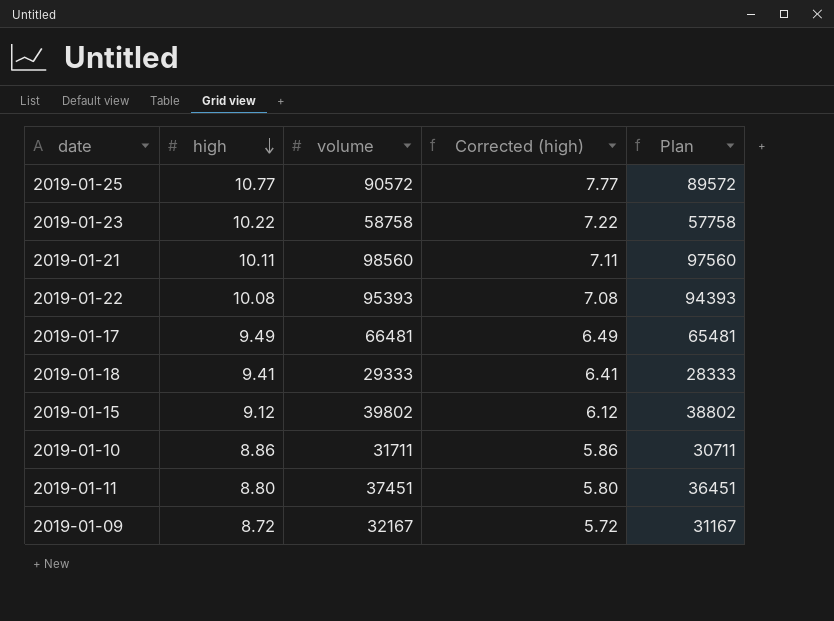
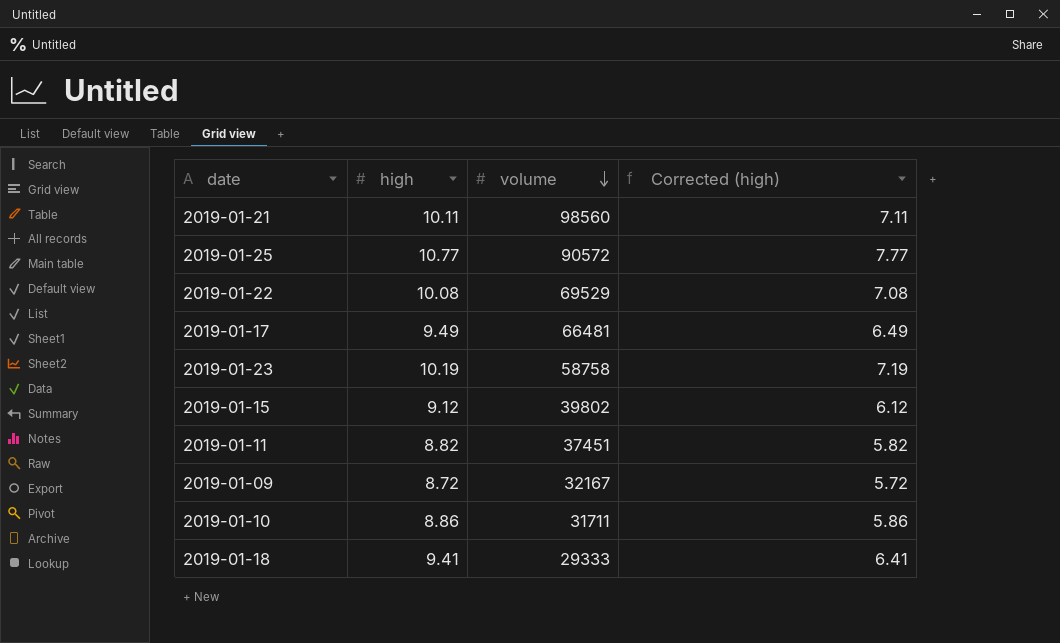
row order: high descending -> volume descending
column Plan | formula: [volume] - 1000 -> none
2019-01-22 | volume: 95393 -> 69529
2019-01-23 | high: 10.22 -> 10.19
2019-01-23 | Corrected (high): 7.22 -> 7.19
2019-01-11 | high: 8.80 -> 8.82
2019-01-11 | Corrected (high): 5.80 -> 5.82

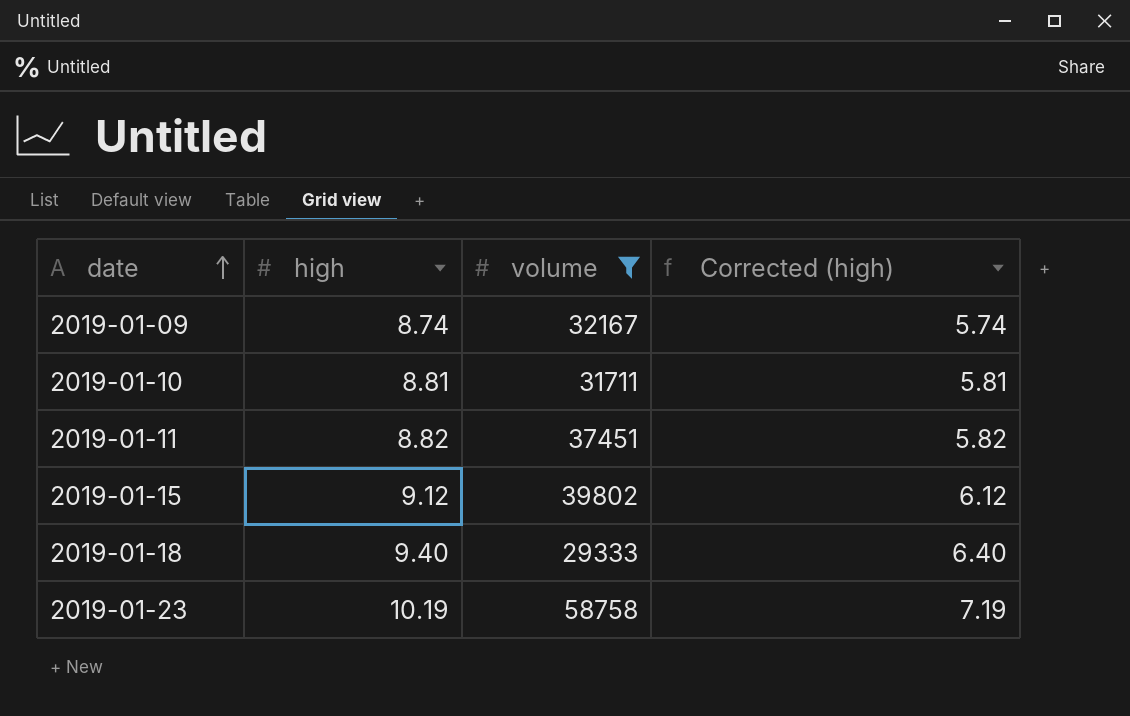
filter: none -> volume <= 58758
row order: volume descending -> date ascending
2019-01-09 | high: 8.72 -> 8.74
2019-01-09 | Corrected (high): 5.72 -> 5.74
2019-01-10 | high: 8.86 -> 8.81
2019-01-10 | Corrected (high): 5.86 -> 5.81
2019-01-18 | high: 9.41 -> 9.40
2019-01-18 | Corrected (high): 6.41 -> 6.40

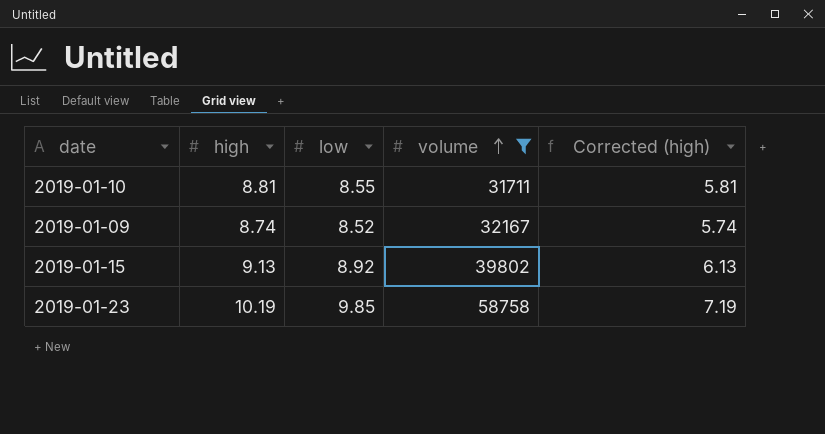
row order: date ascending -> volume ascending
column low | position: none -> 3
row 2019-01-11: 8.82 | 37451 | 5.82 -> none
row 2019-01-18: 9.40 | 29333 | 6.40 -> none
2019-01-15 | high: 9.12 -> 9.13
2019-01-15 | Corrected (high): 6.12 -> 6.13

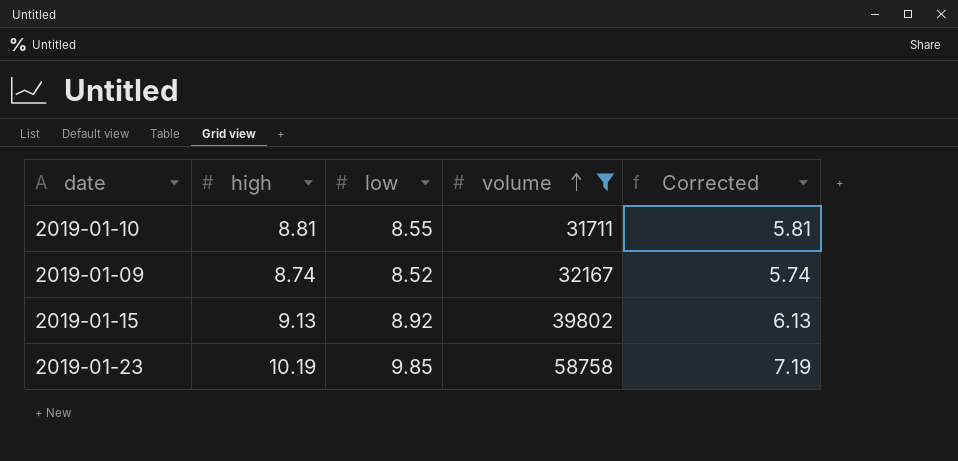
column name: Corrected (high) -> Corrected

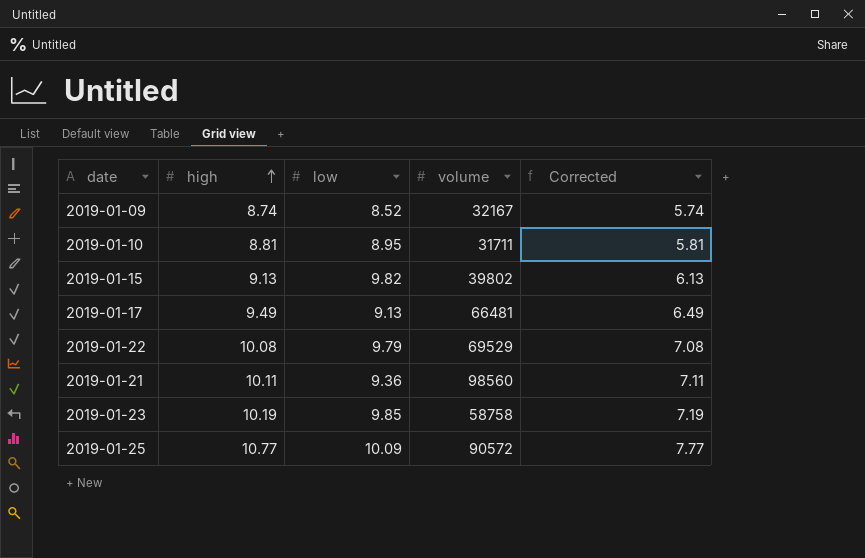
filter: volume <= 58758 -> none
row order: volume ascending -> high ascending
2019-01-10 | low: 8.55 -> 8.95
2019-01-15 | low: 8.92 -> 9.82

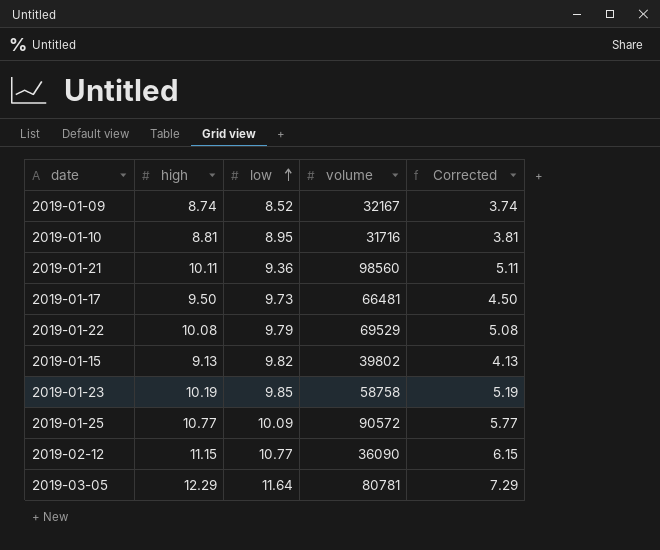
row order: high ascending -> low ascending
column Corrected | formula: [high] - 3 -> [high] - 5
2019-01-10 | volume: 31711 -> 31716
2019-01-17 | high: 9.49 -> 9.50
2019-01-17 | low: 9.13 -> 9.73
row 2019-02-12: none -> 11.15 | 10.77 | 36090 | 6.15
row 2019-03-05: none -> 12.29 | 11.64 | 80781 | 7.29

